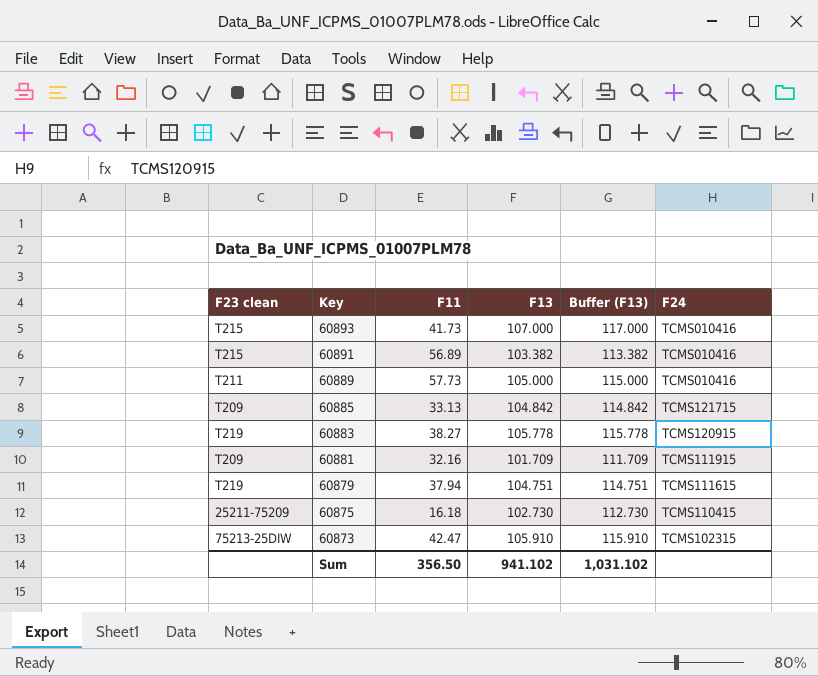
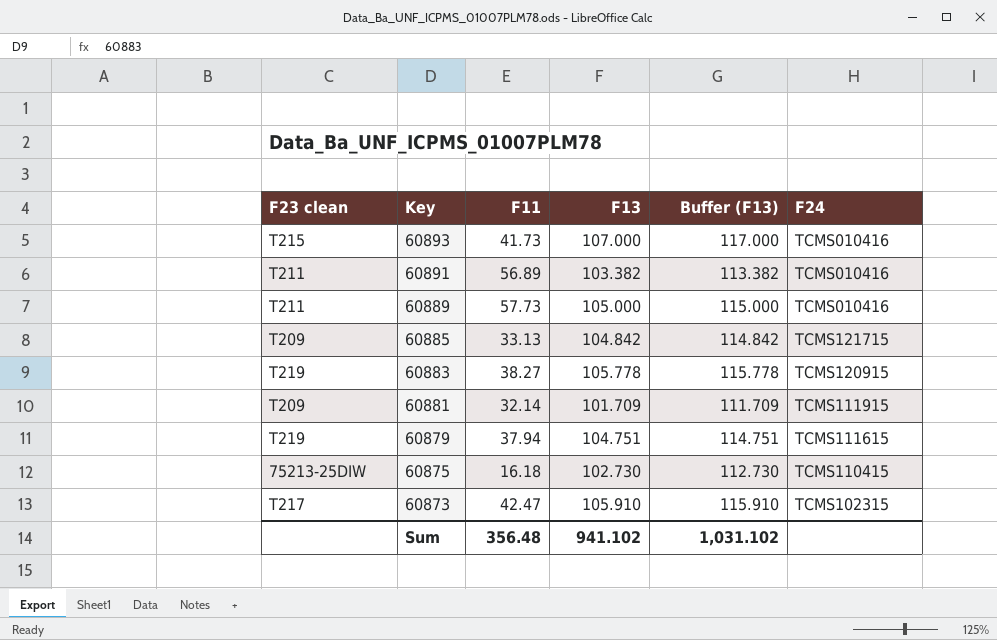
60891 | F23 clean: T215 -> T211
60881 | F11: 32.16 -> 32.14
60875 | F23 clean: 25211-75209 -> 75213-25DIW
60873 | F23 clean: 75213-25DIW -> T217
Sum | F11: 356.50 -> 356.48

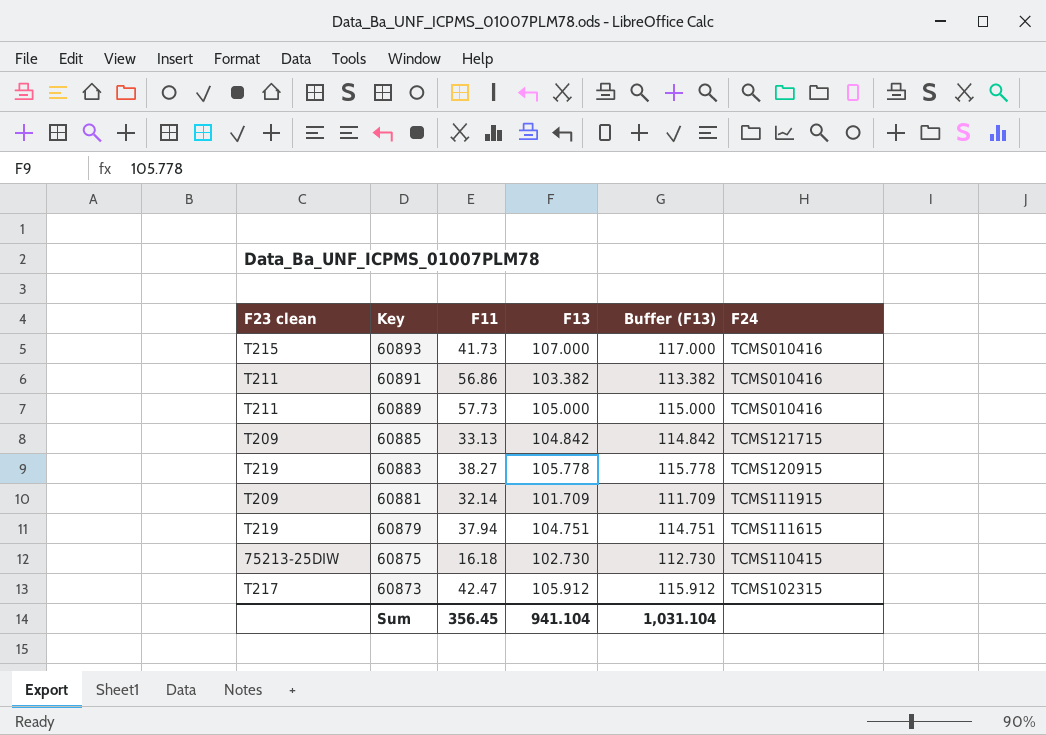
60891 | F11: 56.89 -> 56.86
60873 | F13: 105.910 -> 105.912
60873 | Buffer (F13): 115.910 -> 115.912
Sum | F11: 356.48 -> 356.45
Sum | F13: 941.102 -> 941.104
Sum | Buffer (F13): 1,031.102 -> 1,031.104

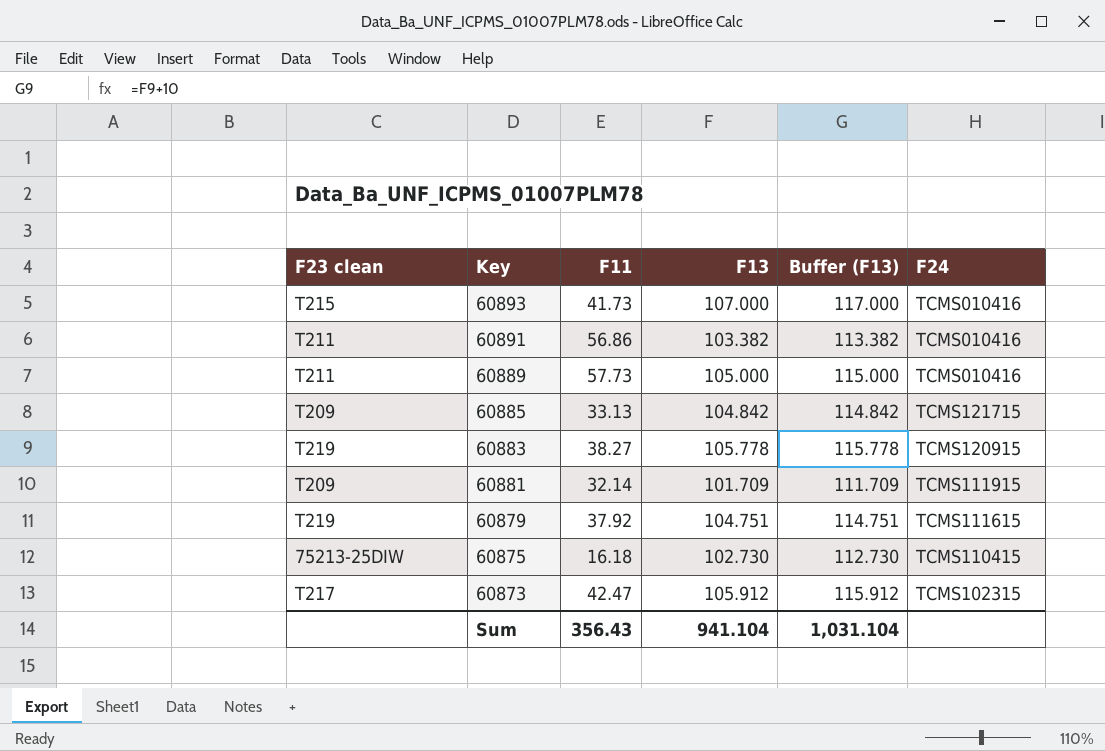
60879 | F11: 37.94 -> 37.92
Sum | F11: 356.45 -> 356.43

